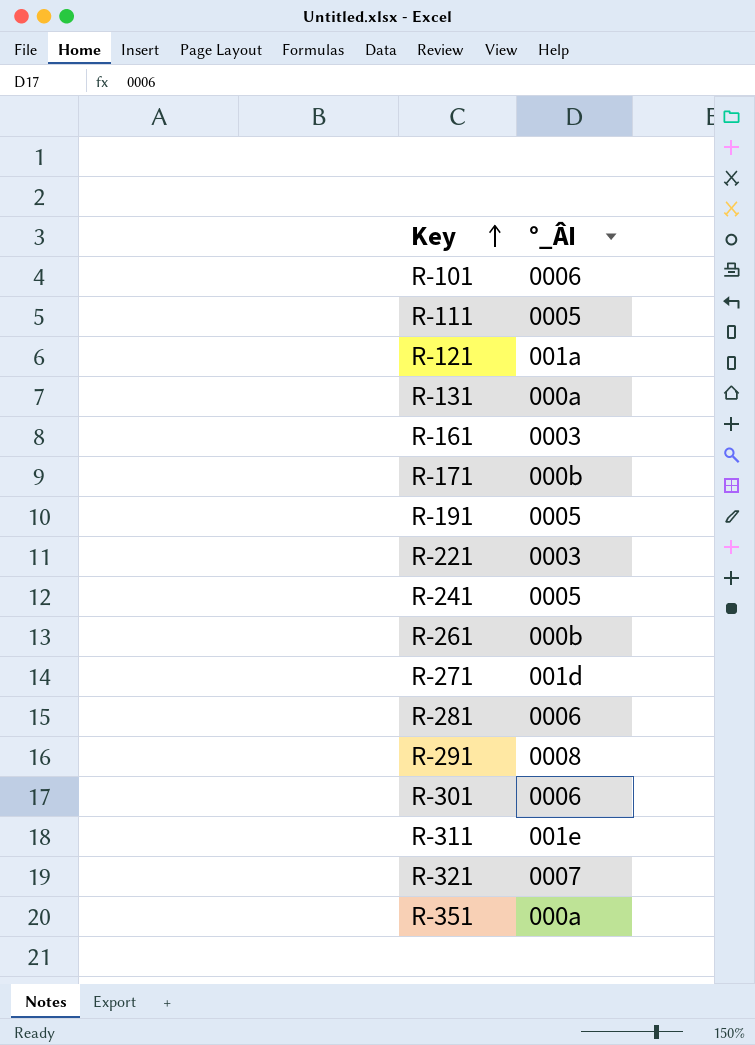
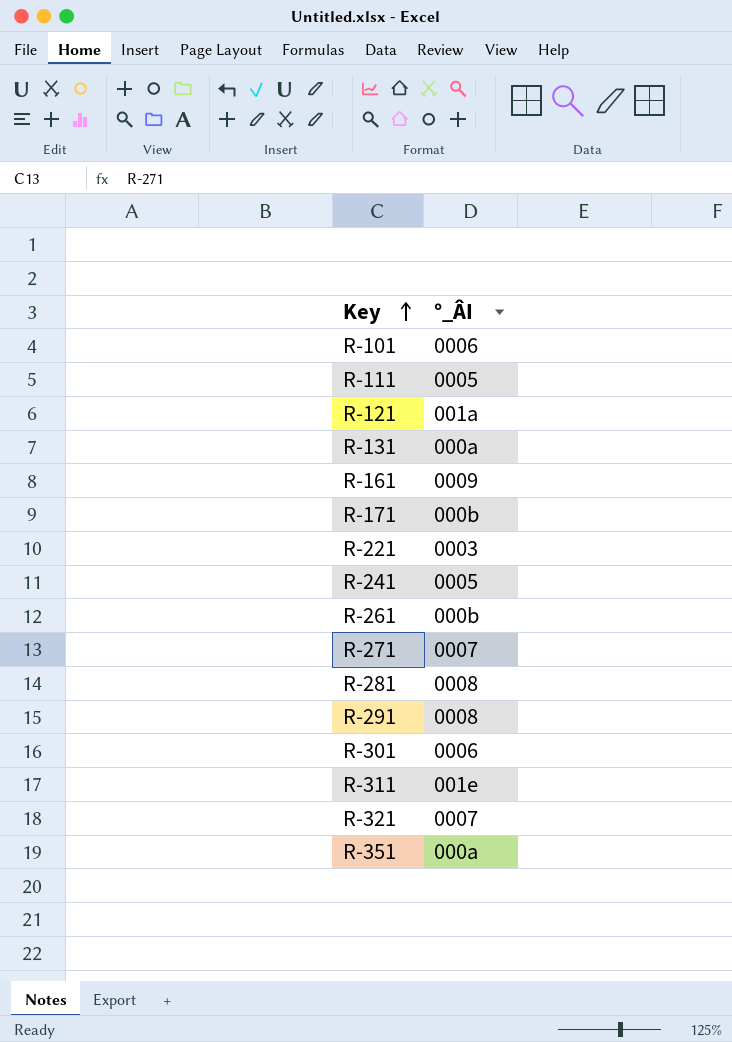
row R-191: 0005 -> none
R-161 | °_ÂI: 0003 -> 0009
R-271 | °_ÂI: 001d -> 0007
R-281 | °_ÂI: 0006 -> 0008

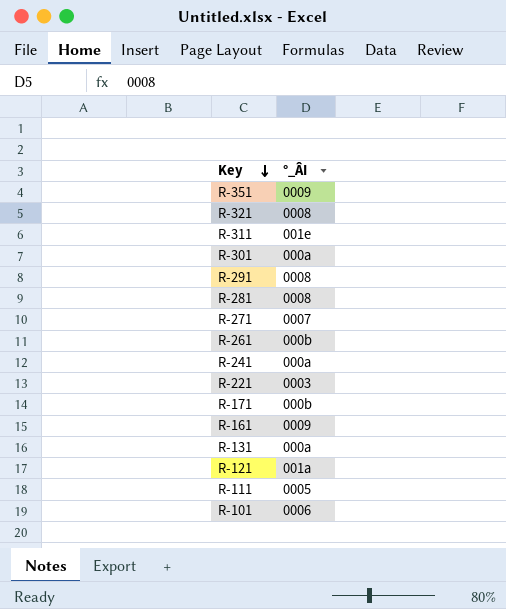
row order: Key ascending -> Key descending
R-351 | °_ÂI: 000a -> 0009
R-321 | °_ÂI: 0007 -> 0008
R-301 | °_ÂI: 0006 -> 000a
R-241 | °_ÂI: 0005 -> 000a

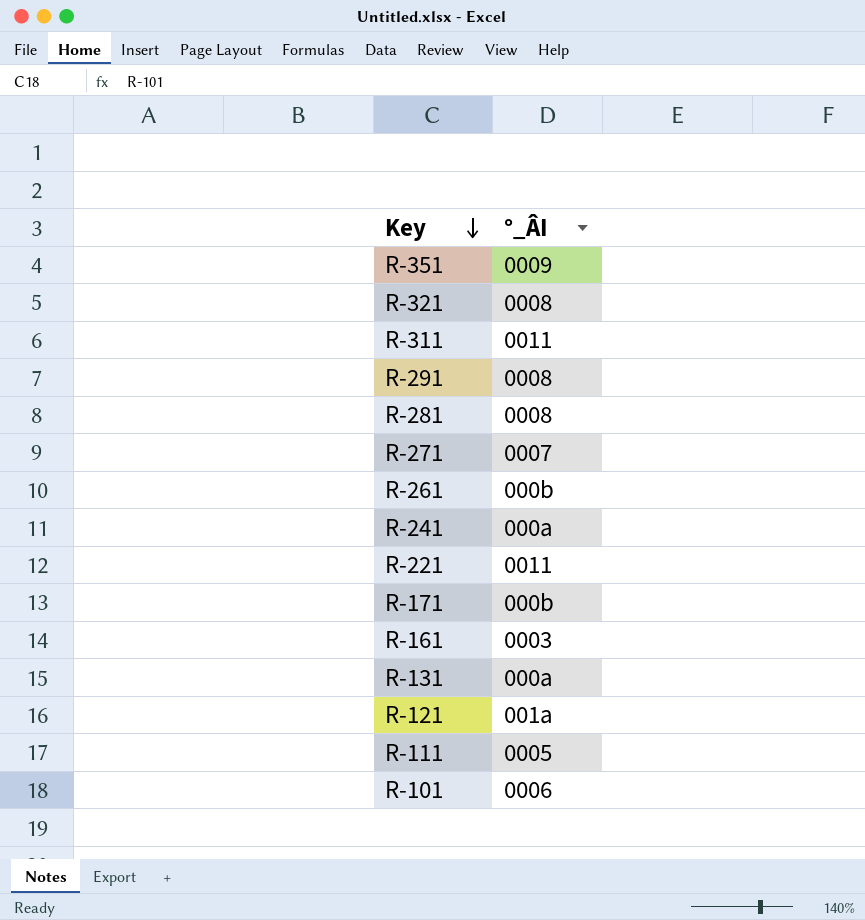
row R-301: 000a -> none
R-311 | °_ÂI: 001e -> 0011
R-221 | °_ÂI: 0003 -> 0011
R-161 | °_ÂI: 0009 -> 0003

